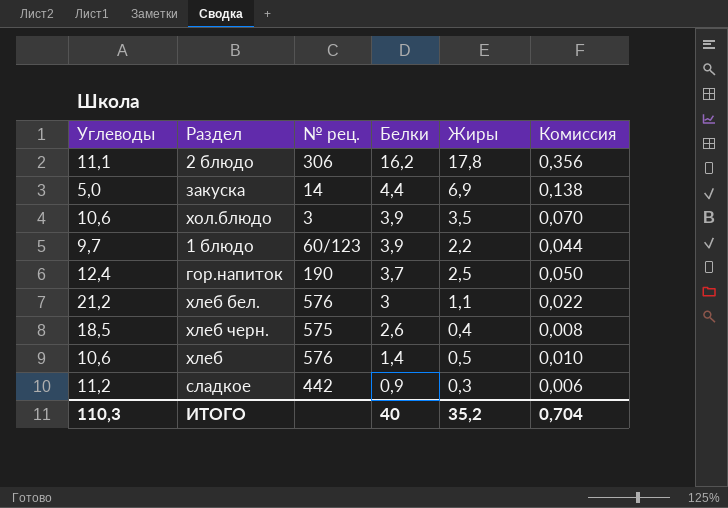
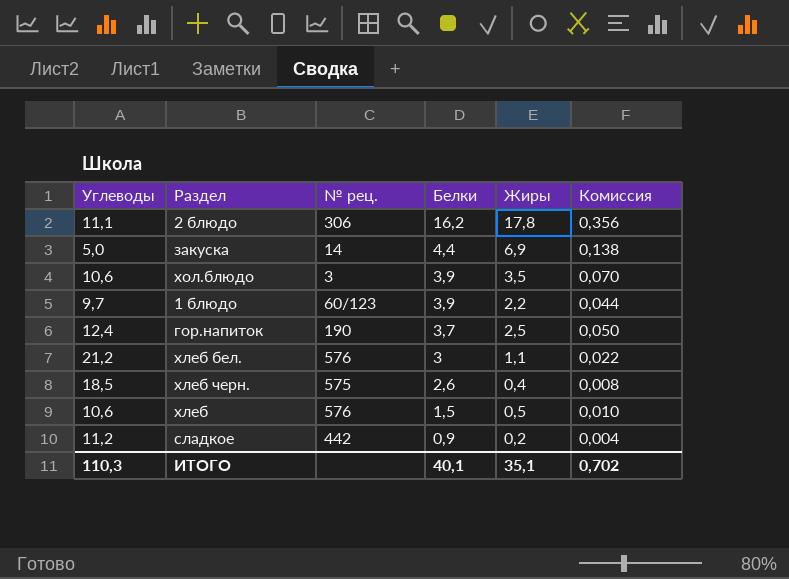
хлеб | Белки: 1,4 -> 1,5
сладкое | Жиры: 0,3 -> 0,2
сладкое | Комиссия: 0,006 -> 0,004
ИТОГО | Белки: 40 -> 40,1
ИТОГО | Жиры: 35,2 -> 35,1
ИТОГО | Комиссия: 0,704 -> 0,702

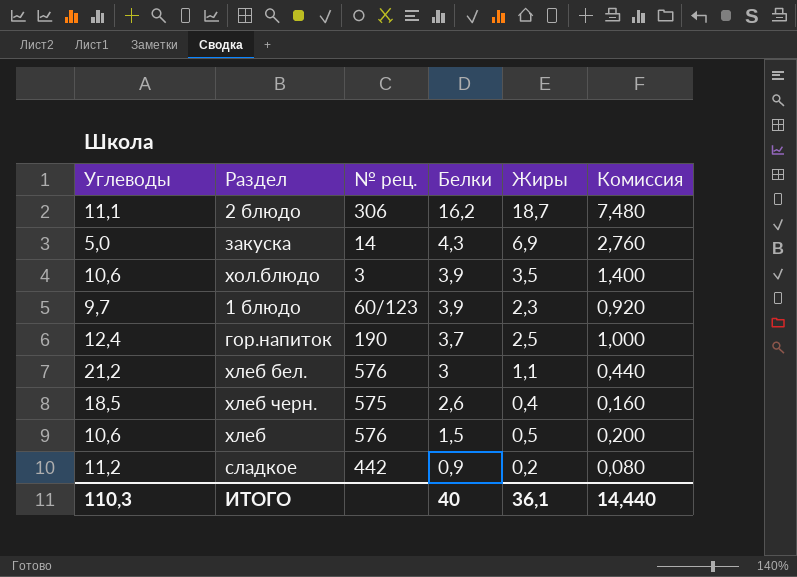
column Комиссия | formula: [Жиры] * 0,02 -> [Жиры] * 0,4
2 блюдо | Жиры: 17,8 -> 18,7
закуска | Белки: 4,4 -> 4,3
1 блюдо | Жиры: 2,2 -> 2,3
ИТОГО | Белки: 40,1 -> 40
ИТОГО | Жиры: 35,1 -> 36,1
ИТОГО | Комиссия: 0,702 -> 14,440

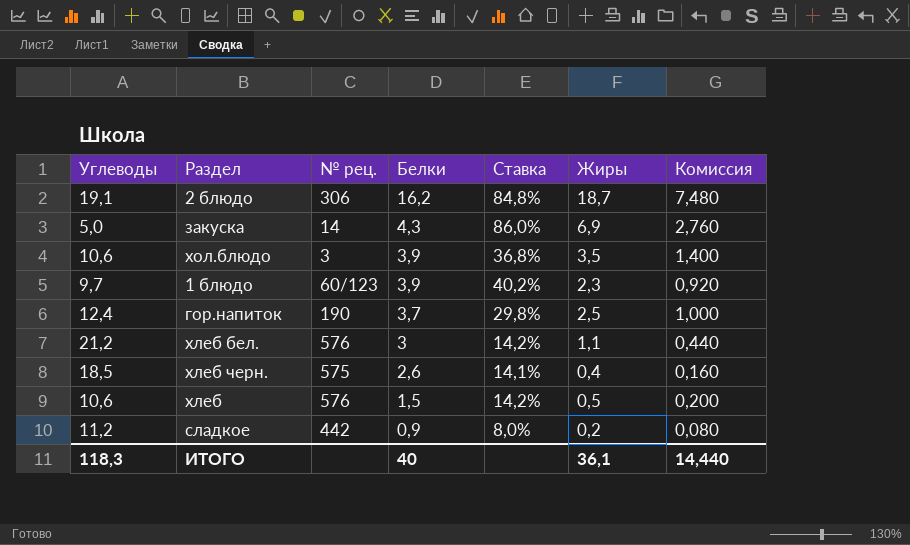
column Ставка | formula: none -> [Белки] / [Углеводы]
2 блюдо | Углеводы: 11,1 -> 19,1
ИТОГО | Углеводы: 110,3 -> 118,3

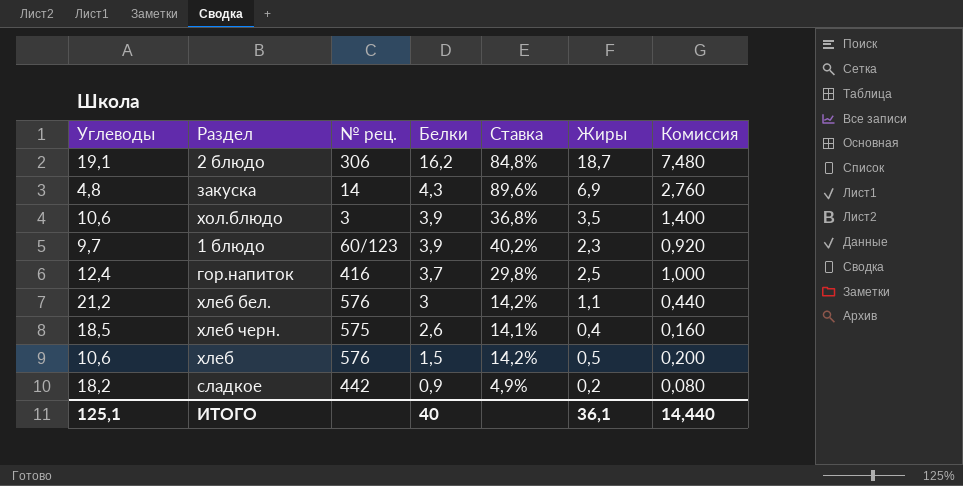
закуска | Углеводы: 5,0 -> 4,8
закуска | Ставка: 86,0% -> 89,6%
гор.напиток | № рец.: 190 -> 416
сладкое | Углеводы: 11,2 -> 18,2
сладкое | Ставка: 8,0% -> 4,9%
ИТОГО | Углеводы: 118,3 -> 125,1

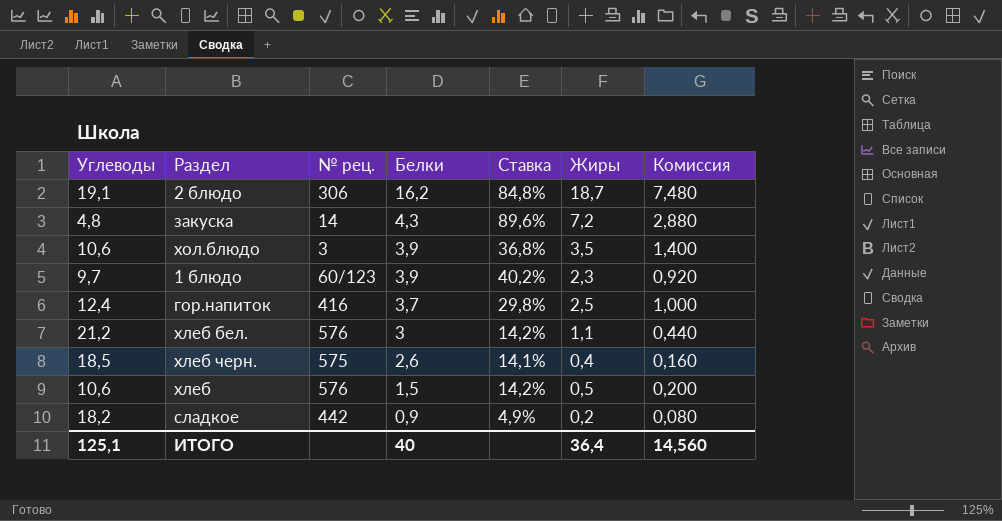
закуска | Жиры: 6,9 -> 7,2
закуска | Комиссия: 2,760 -> 2,880
ИТОГО | Жиры: 36,1 -> 36,4
ИТОГО | Комиссия: 14,440 -> 14,560

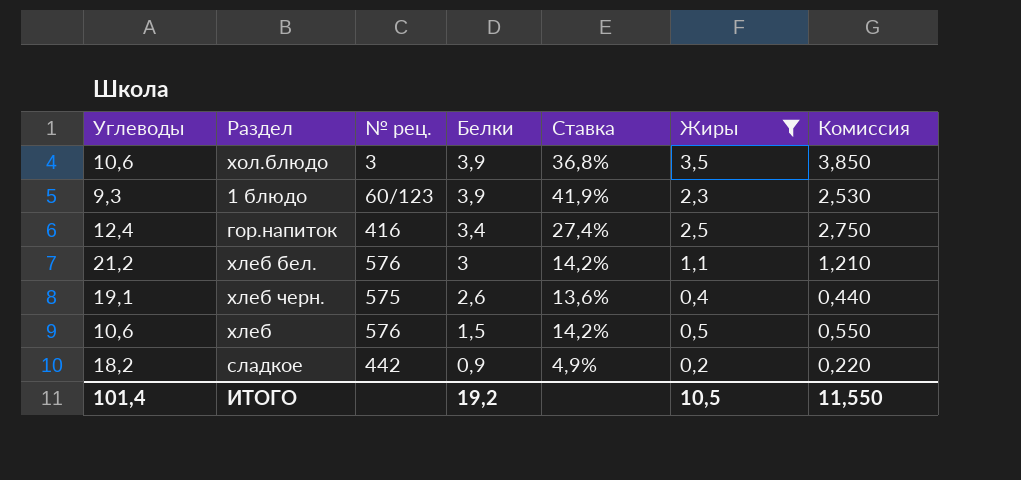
filter: none -> Жиры <= 3,5
column Комиссия | formula: [Жиры] * 0,4 -> [Жиры] * 1,1
1 блюдо | Углеводы: 9,7 -> 9,3
1 блюдо | Ставка: 40,2% -> 41,9%
гор.напиток | Белки: 3,7 -> 3,4
гор.напиток | Ставка: 29,8% -> 27,4%
хлеб черн. | Углеводы: 18,5 -> 19,1
хлеб черн. | Ставка: 14,1% -> 13,6%
ИТОГО | Углеводы: 125,1 -> 101,4
ИТОГО | Белки: 40 -> 19,2
ИТОГО | Жиры: 36,4 -> 10,5
ИТОГО | Комиссия: 14,560 -> 11,550

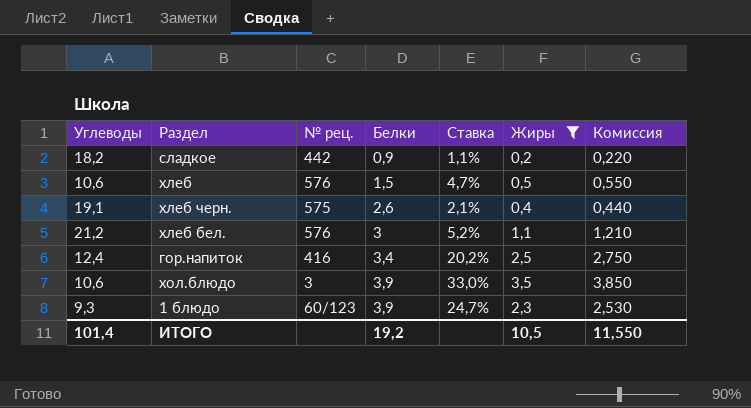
row order: Белки descending -> Белки ascending
column Ставка | formula: [Белки] / [Углеводы] -> [Жиры] / [Углеводы]

